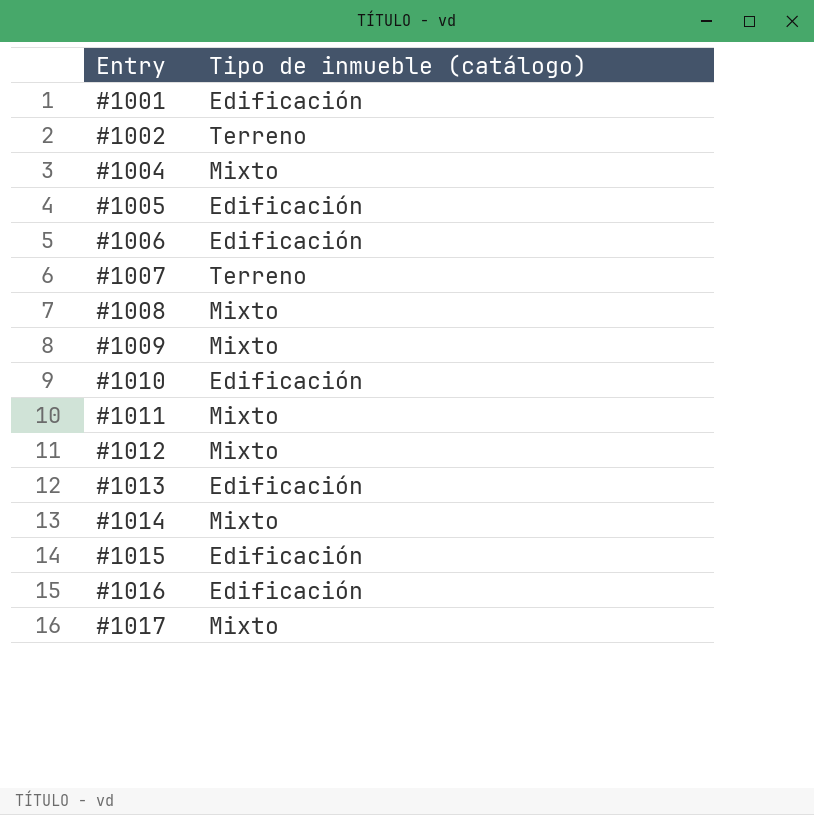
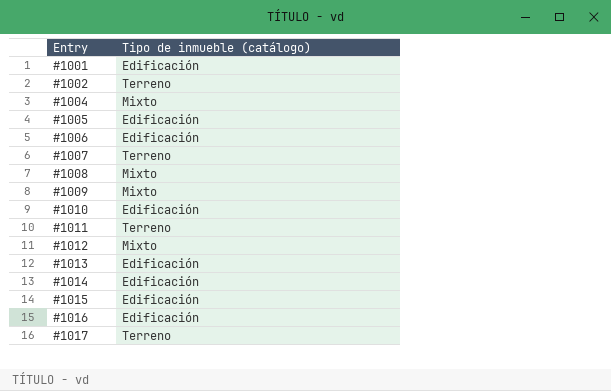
#1011 | Tipo de inmueble (catálogo): Mixto -> Terreno
#1014 | Tipo de inmueble (catálogo): Mixto -> Edificación
#1017 | Tipo de inmueble (catálogo): Mixto -> Terreno

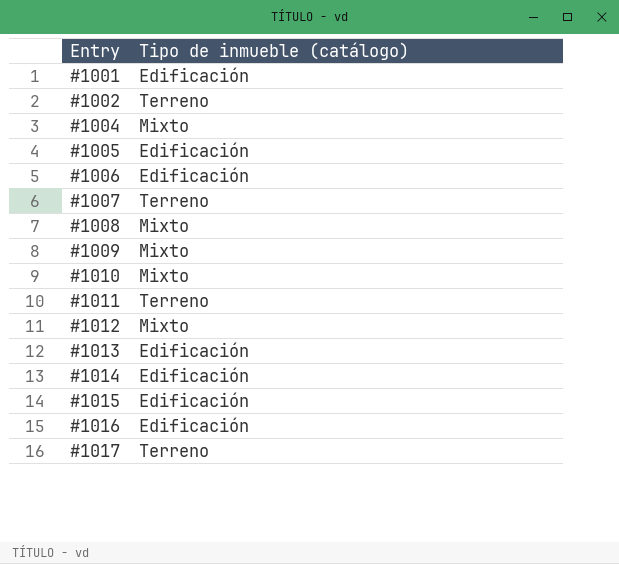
#1010 | Tipo de inmueble (catálogo): Edificación -> Mixto

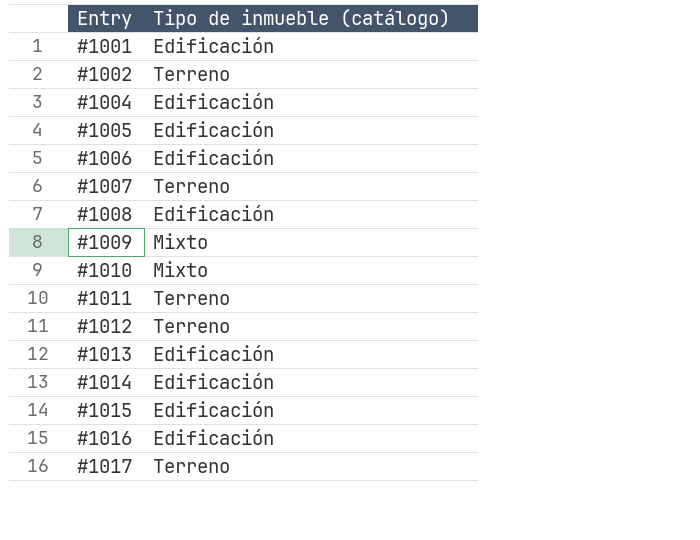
#1004 | Tipo de inmueble (catálogo): Mixto -> Edificación
#1008 | Tipo de inmueble (catálogo): Mixto -> Edificación
#1012 | Tipo de inmueble (catálogo): Mixto -> Terreno

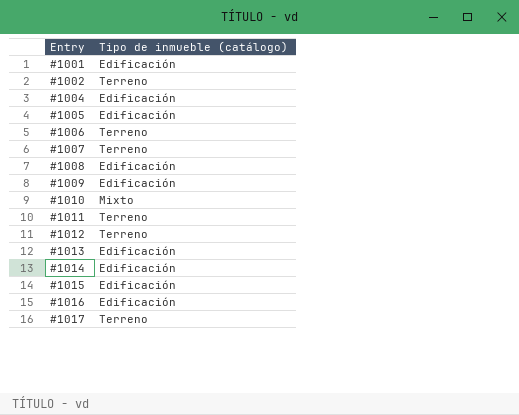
#1006 | Tipo de inmueble (catálogo): Edificación -> Terreno
#1009 | Tipo de inmueble (catálogo): Mixto -> Edificación

